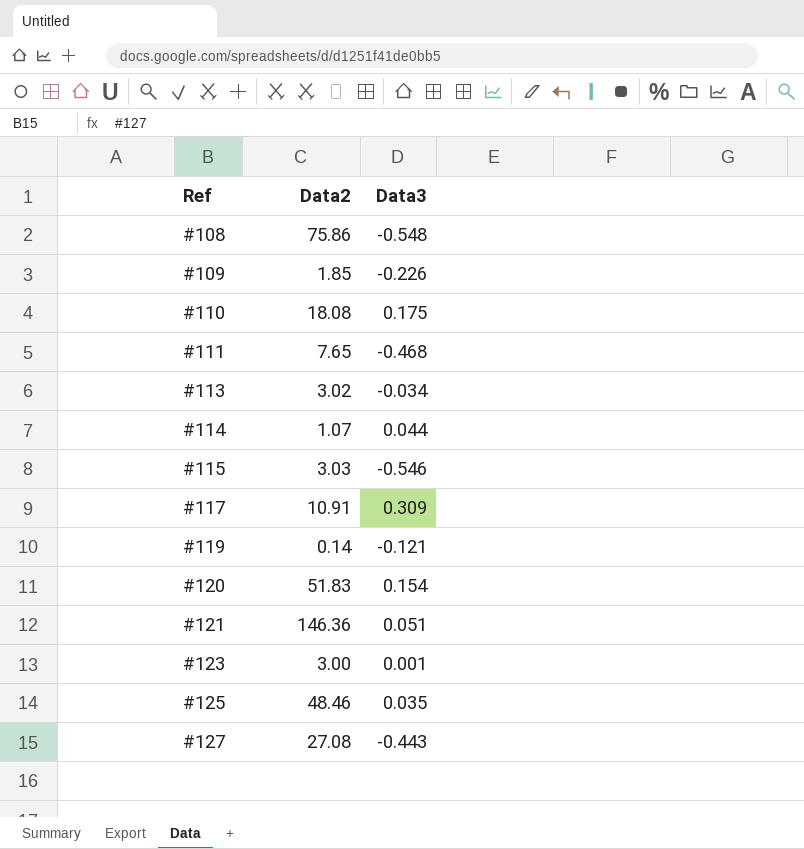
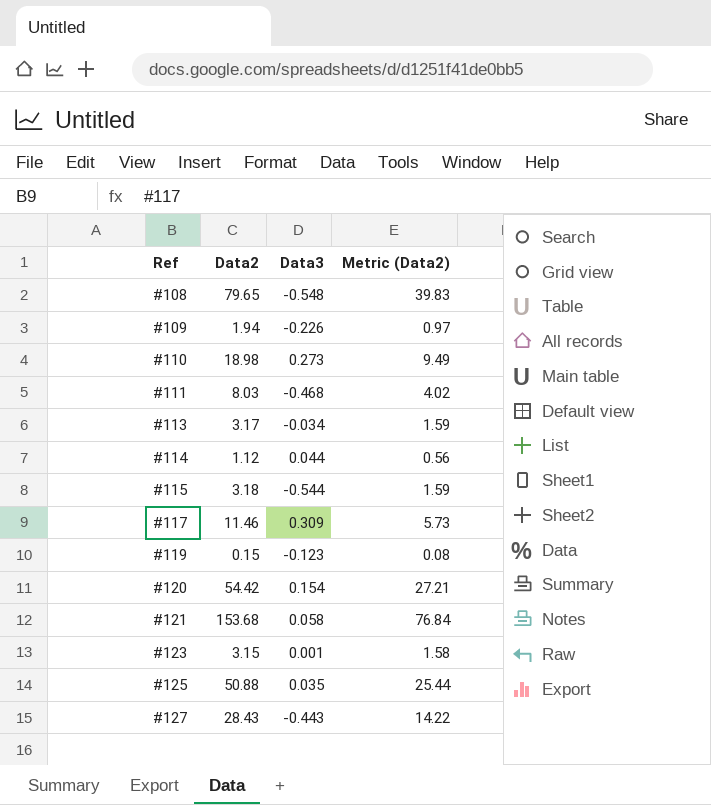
column Metric (Data2) | formula: none -> [Data2] * 0.5
#108 | Data2: 75.86 -> 79.65
#109 | Data2: 1.85 -> 1.94
#110 | Data2: 18.08 -> 18.98
#110 | Data3: 0.175 -> 0.273
#111 | Data2: 7.65 -> 8.03
#113 | Data2: 3.02 -> 3.17
#114 | Data2: 1.07 -> 1.12
#115 | Data2: 3.03 -> 3.18
#115 | Data3: -0.546 -> -0.544
#117 | Data2: 10.91 -> 11.46
#119 | Data2: 0.14 -> 0.15
#119 | Data3: -0.121 -> -0.123
#120 | Data2: 51.83 -> 54.42
#121 | Data2: 146.36 -> 153.68
#121 | Data3: 0.051 -> 0.058
#123 | Data2: 3.00 -> 3.15
#125 | Data2: 48.46 -> 50.88
#127 | Data2: 27.08 -> 28.43

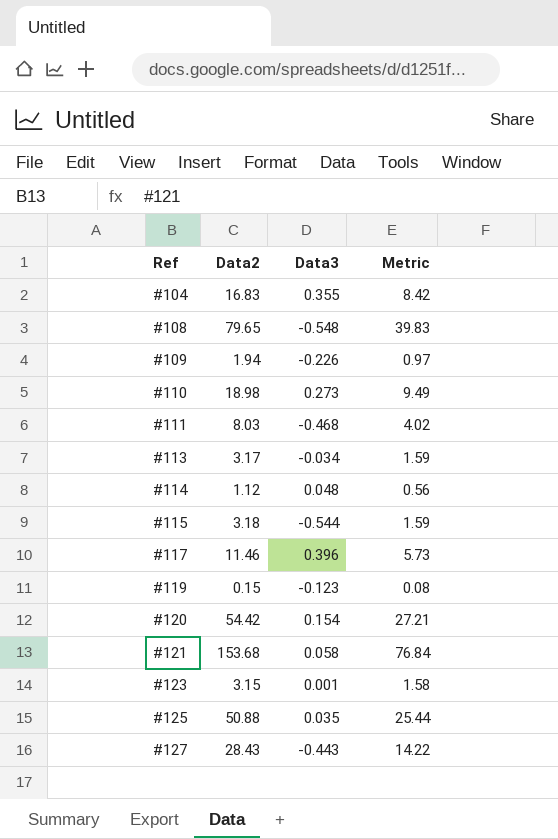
column name: Metric (Data2) -> Metric
row #104: none -> 16.83 | 0.355 | 8.42
#114 | Data3: 0.044 -> 0.048
#117 | Data3: 0.309 -> 0.396

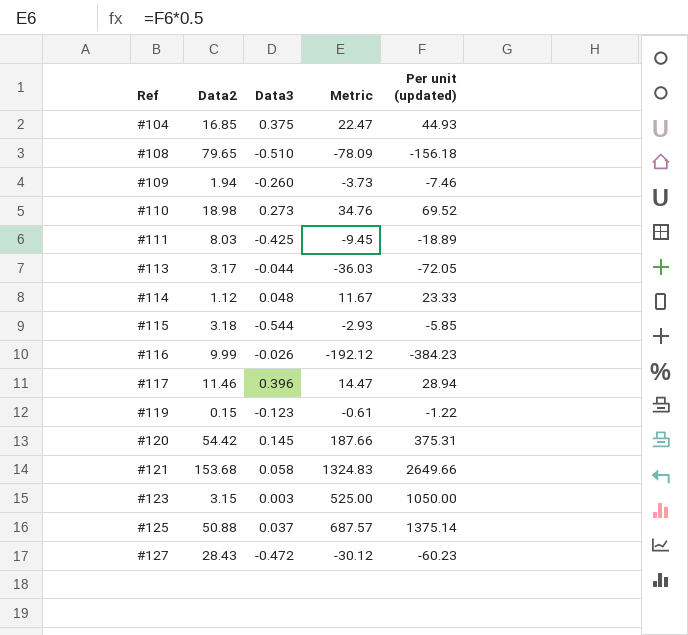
column Metric | formula: [Data2] * 0.5 -> [Per unit (updated)] * 0.5
column Per unit (updated) | formula: none -> [Data2] / [Data3]
#104 | Data2: 16.83 -> 16.85
#104 | Data3: 0.355 -> 0.375
#108 | Data3: -0.548 -> -0.510
#109 | Data3: -0.226 -> -0.260
#111 | Data3: -0.468 -> -0.425
#113 | Data3: -0.034 -> -0.044
row #116: none -> 9.99 | -0.026 | -192.12 | -384.23
#120 | Data3: 0.154 -> 0.145
#123 | Data3: 0.001 -> 0.003
#125 | Data3: 0.035 -> 0.037
#127 | Data3: -0.443 -> -0.472

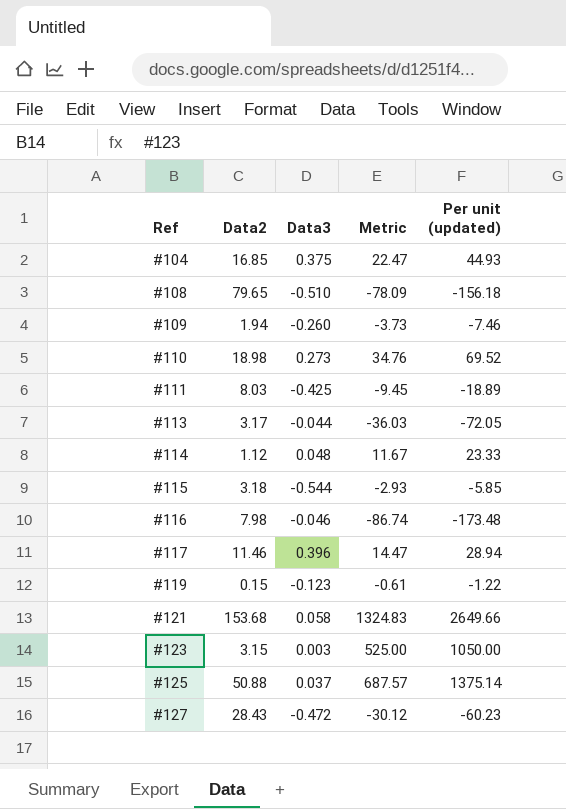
row #120: 54.42 | 0.145 | 187.66 | 375.31 -> none
#116 | Data2: 9.99 -> 7.98
#116 | Data3: -0.026 -> -0.046
#116 | Metric: -192.12 -> -86.74
#116 | Per unit (updated): -384.23 -> -173.48

